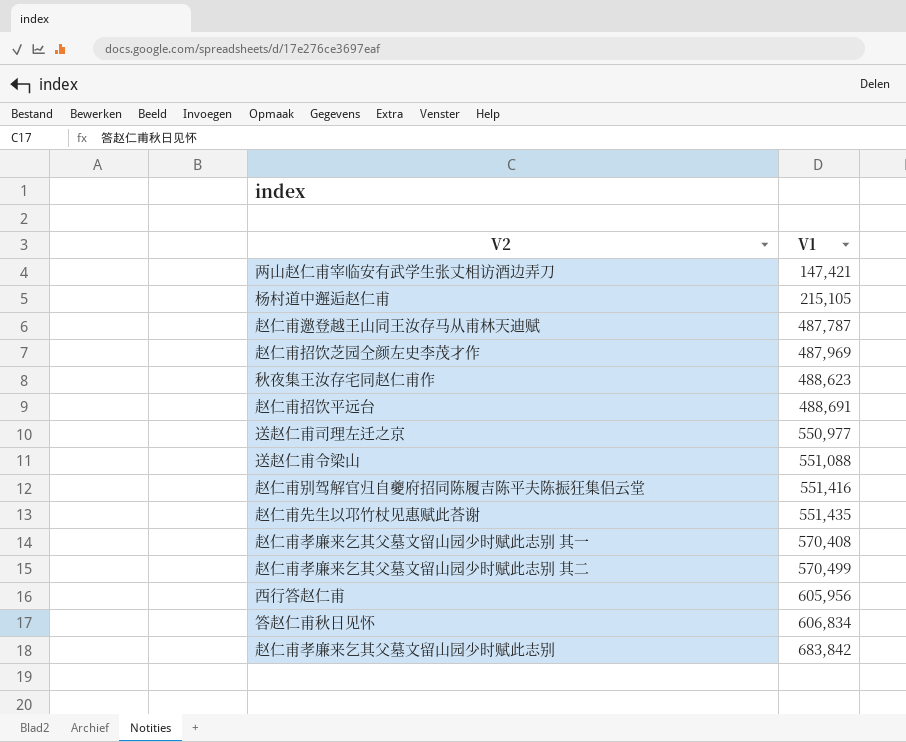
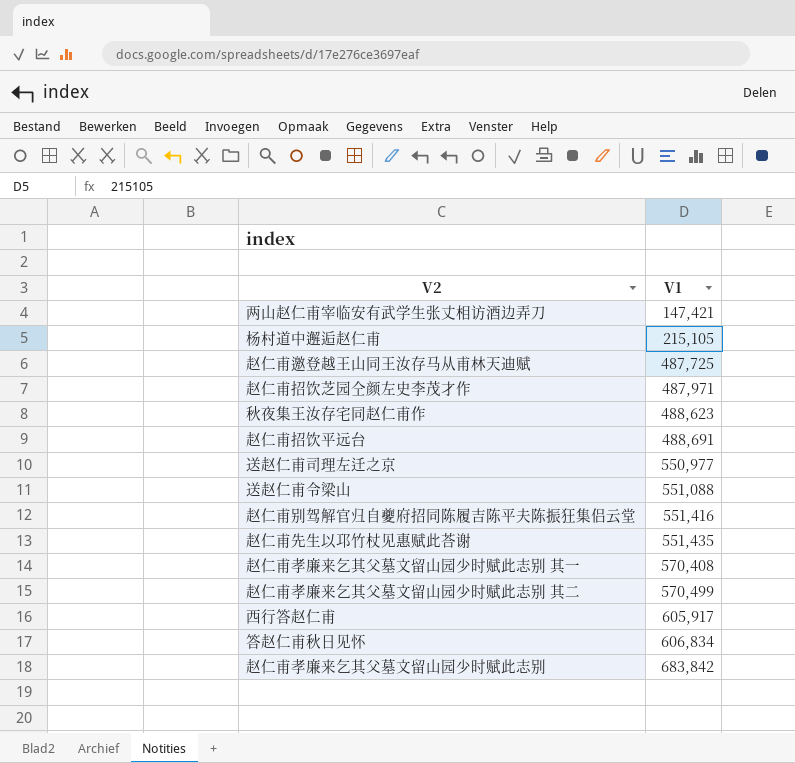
赵仁甫邀登越王山同王汝存马从甫林天迪赋 | V1: 487,787 -> 487,725
赵仁甫招饮芝园仝颜左史李茂才作 | V1: 487,969 -> 487,971
西行答赵仁甫 | V1: 605,956 -> 605,917

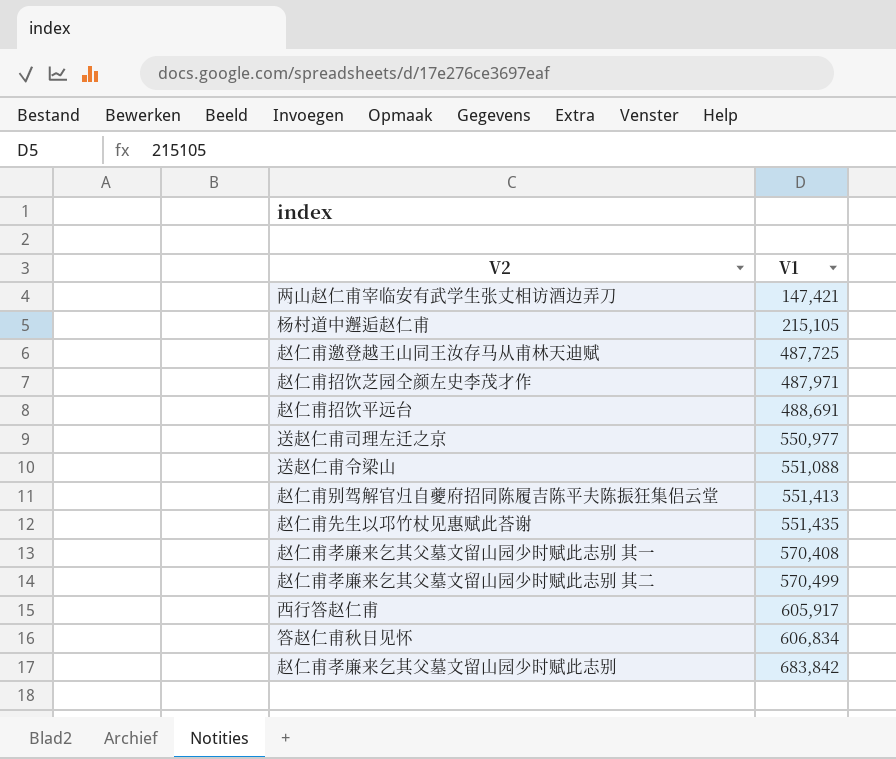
row 秋夜集王汝存宅同赵仁甫作: 488,623 -> none
赵仁甫别驾解官归自夔府招同陈履吉陈平夫陈振狂集侣云堂 | V1: 551,416 -> 551,413

